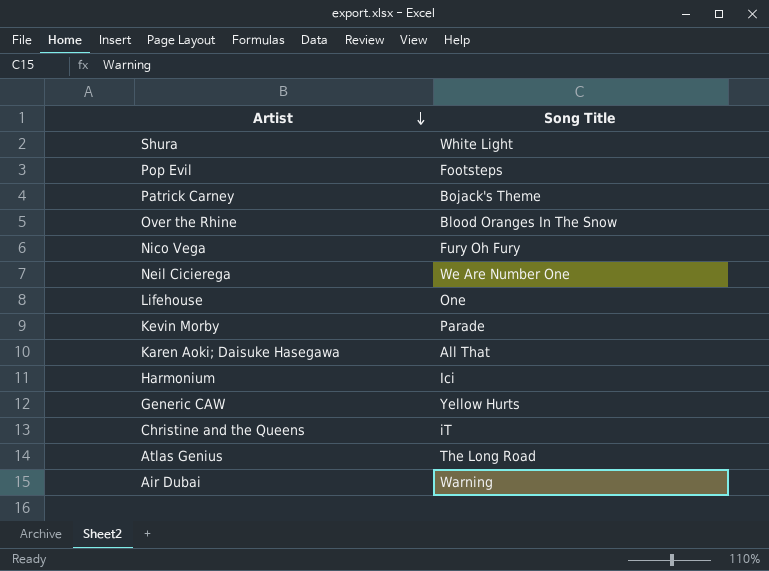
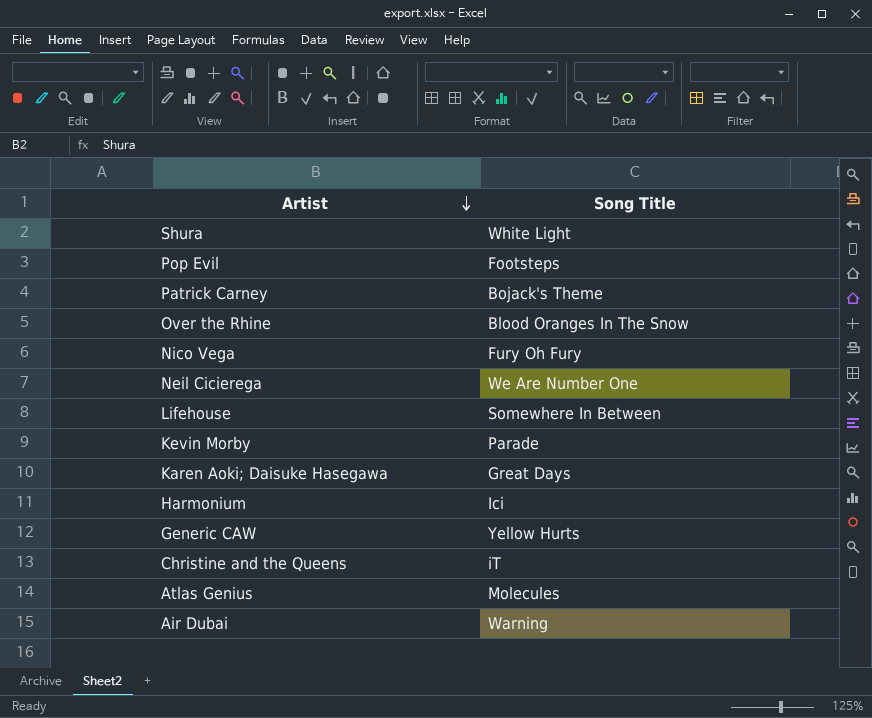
Lifehouse | Song Title: One -> Somewhere In Between
Karen Aoki; Daisuke Hasegawa | Song Title: All That -> Great Days
Atlas Genius | Song Title: The Long Road -> Molecules

